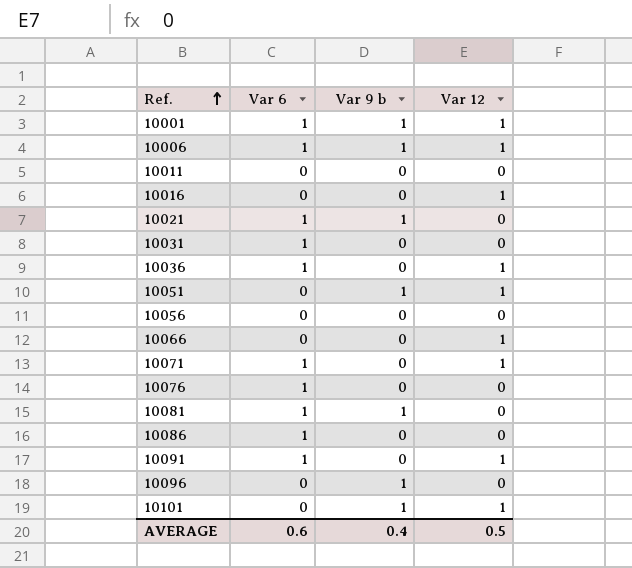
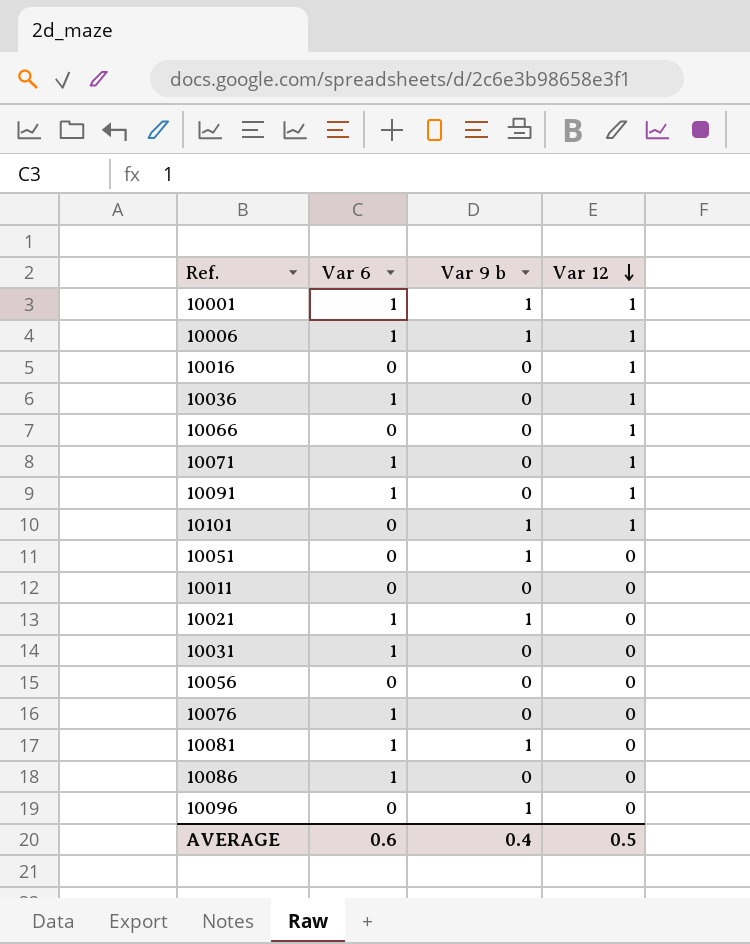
row order: Ref. ascending -> Var 12 descending
10051 | Var 12: 1 -> 0

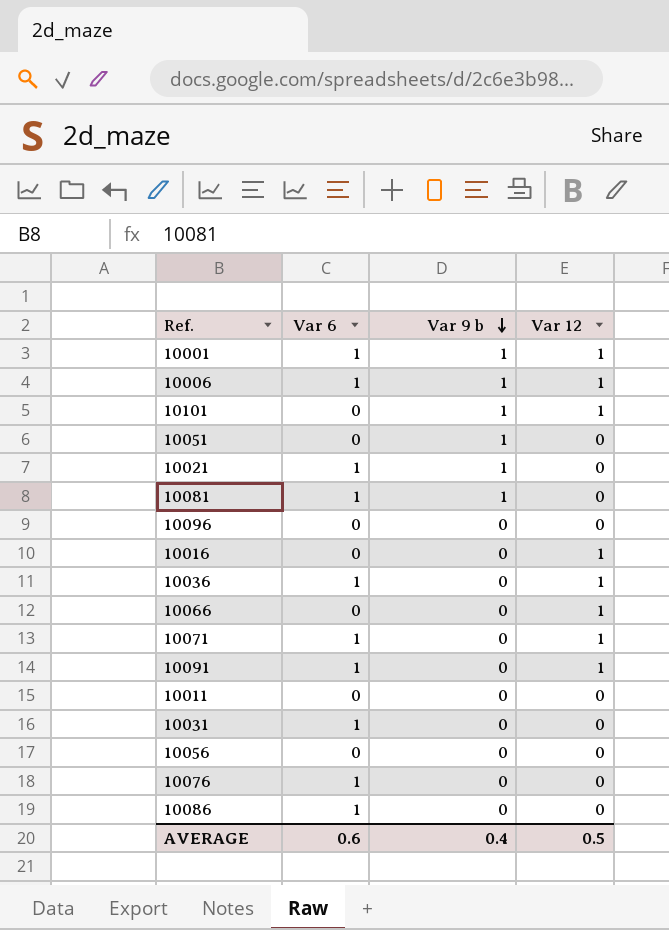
row order: Var 12 descending -> Var 9 b descending
10096 | Var 9 b: 1 -> 0

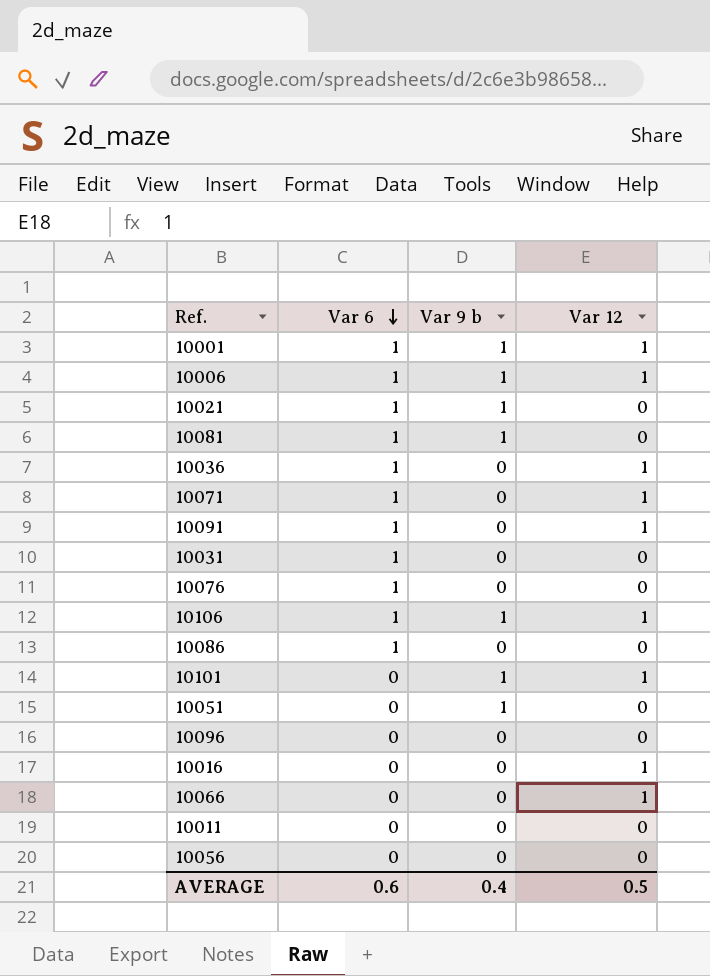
row order: Var 9 b descending -> Var 6 descending
row 10106: none -> 1 | 1 | 1

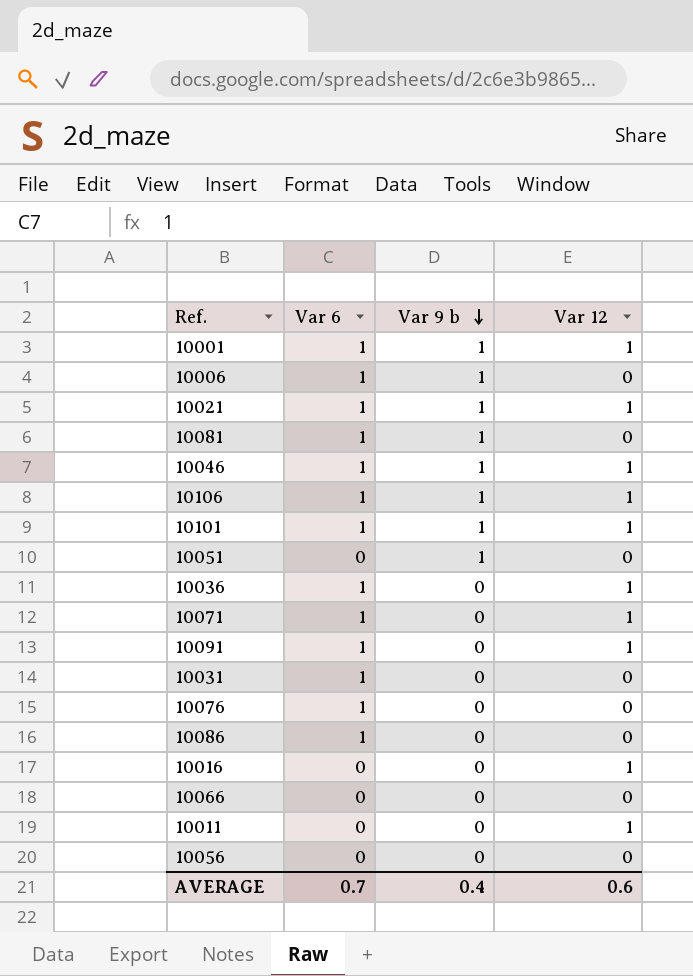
row order: Var 6 descending -> Var 9 b descending
row 10096: 0 | 0 | 0 -> none
10006 | Var 12: 1 -> 0
10021 | Var 12: 0 -> 1
row 10046: none -> 1 | 1 | 1
10101 | Var 6: 0 -> 1
10066 | Var 12: 1 -> 0
10011 | Var 12: 0 -> 1
AVERAGE | Var 6: 0.6 -> 0.7
AVERAGE | Var 12: 0.5 -> 0.6

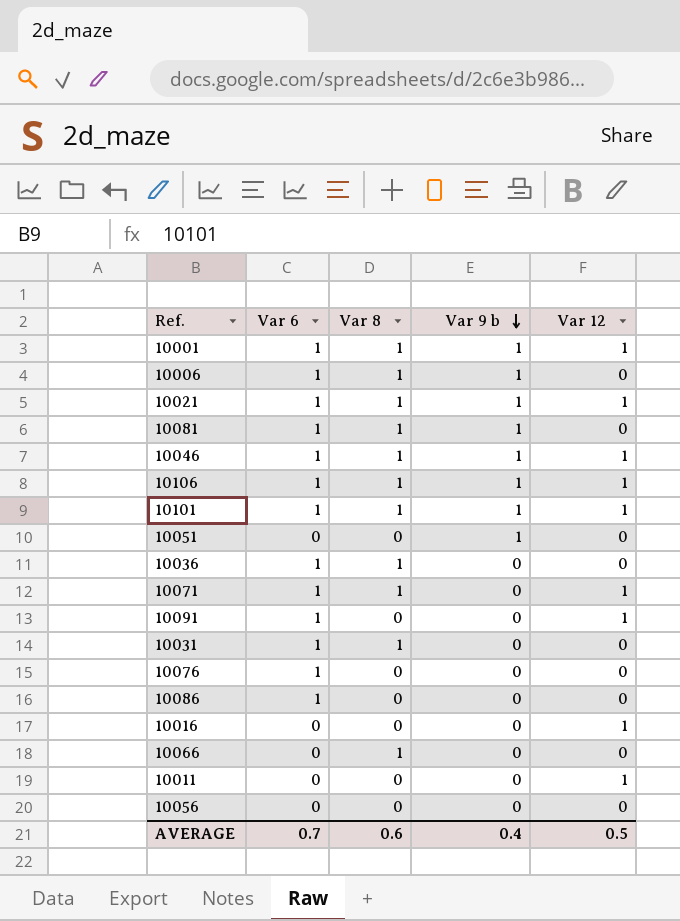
column Var 8 | position: none -> 3
10036 | Var 12: 1 -> 0
AVERAGE | Var 12: 0.6 -> 0.5

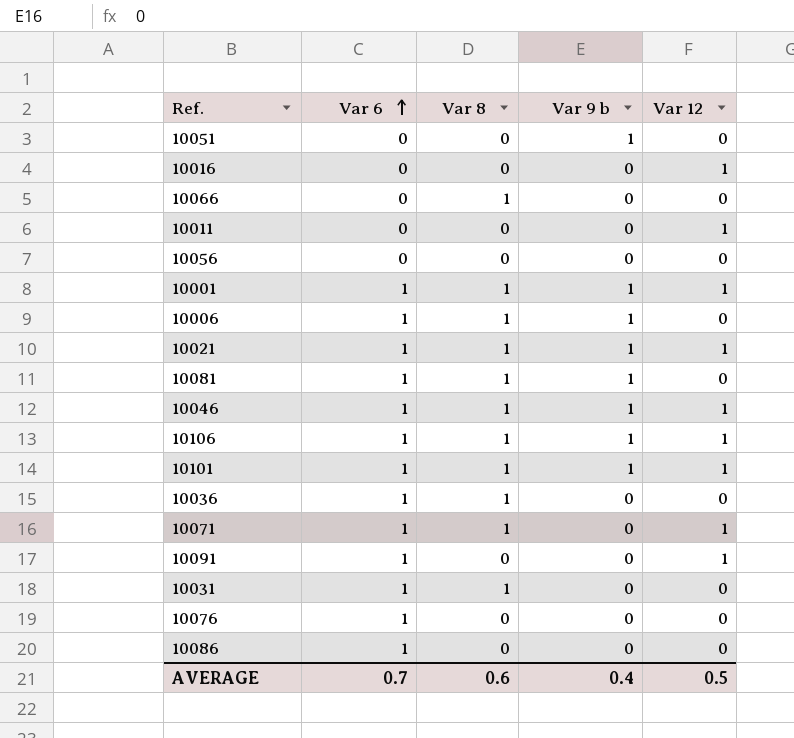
row order: Var 9 b descending -> Var 6 ascending

